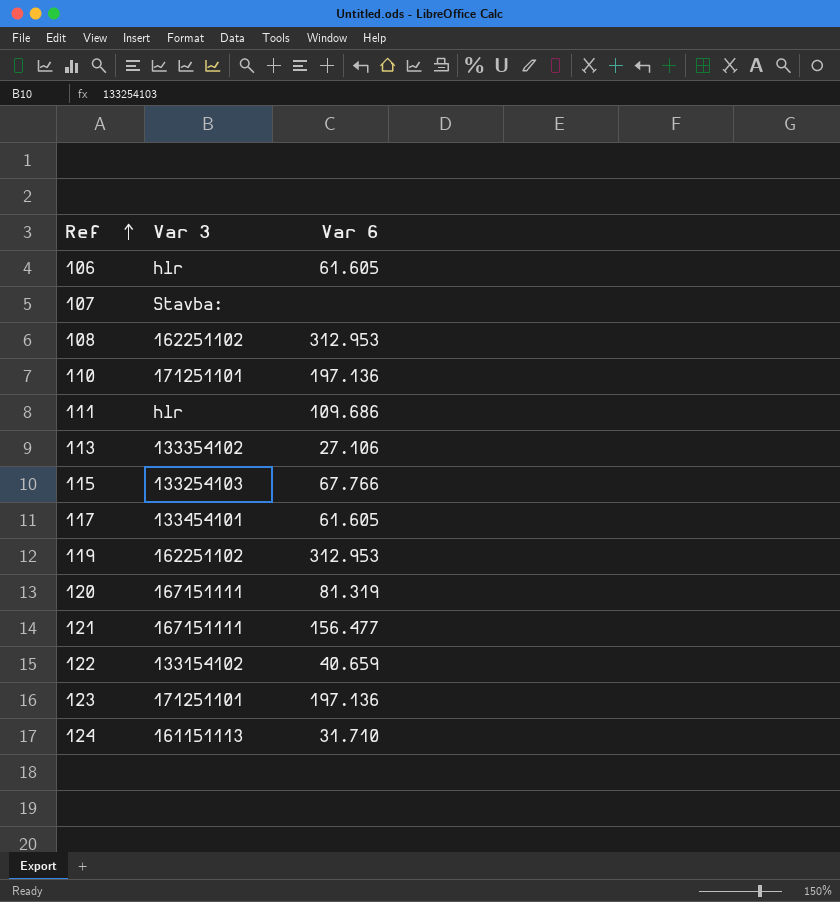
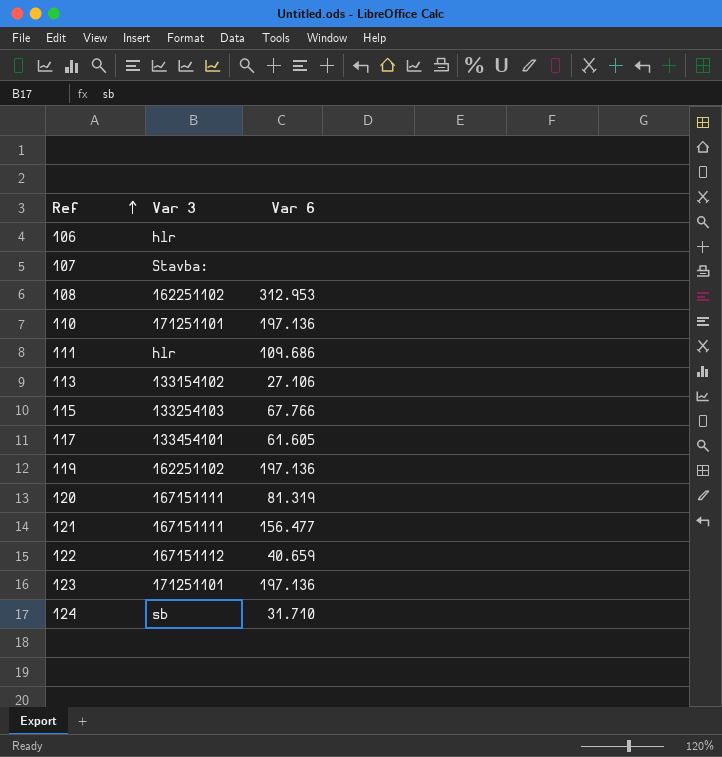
106 | Var 6: 61.605 -> none
113 | Var 3: 133354102 -> 133154102
119 | Var 6: 312.953 -> 197.136
122 | Var 3: 133154102 -> 167151112
124 | Var 3: 161151113 -> sb

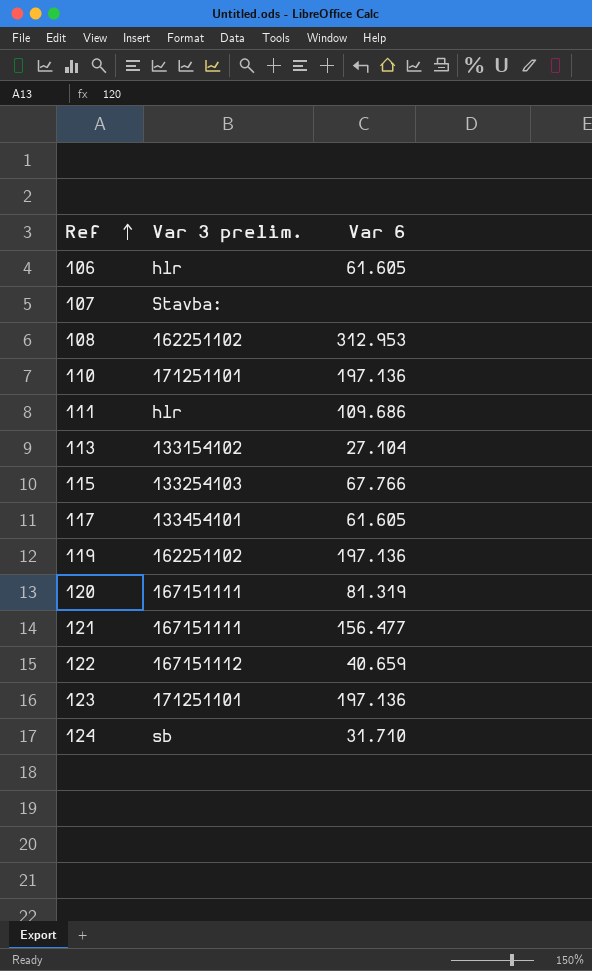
column name: Var 3 -> Var 3 prelim.
106 | Var 6: none -> 61.605
113 | Var 6: 27.106 -> 27.104

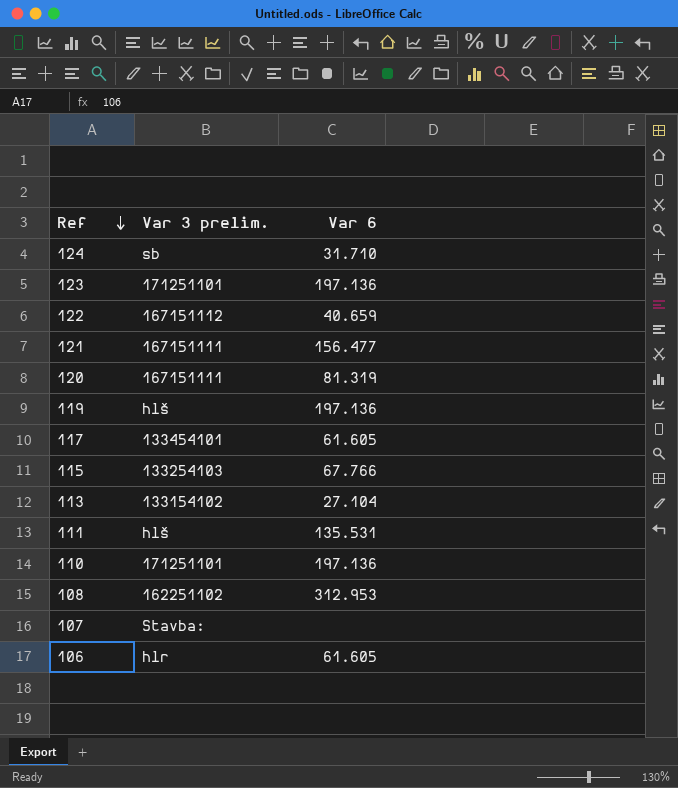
row order: Ref ascending -> Ref descending
119 | Var 3 prelim.: 162251102 -> hlš
111 | Var 3 prelim.: hlr -> hlš
111 | Var 6: 109.686 -> 135.531

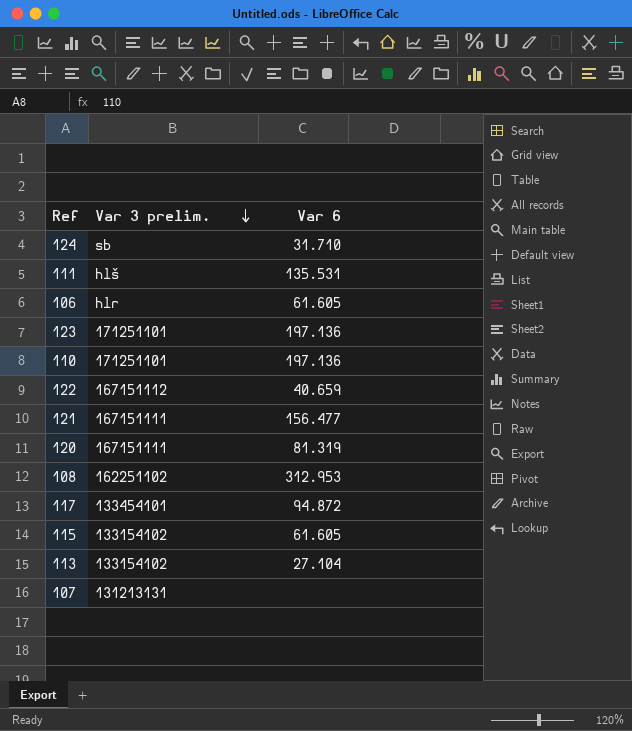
row order: Ref descending -> Var 3 prelim. descending
row 119: hlš | 197.136 -> none
117 | Var 6: 61.605 -> 94.872
115 | Var 3 prelim.: 133254103 -> 133154102
115 | Var 6: 67.766 -> 61.605
107 | Var 3 prelim.: Stavba: -> 131213131

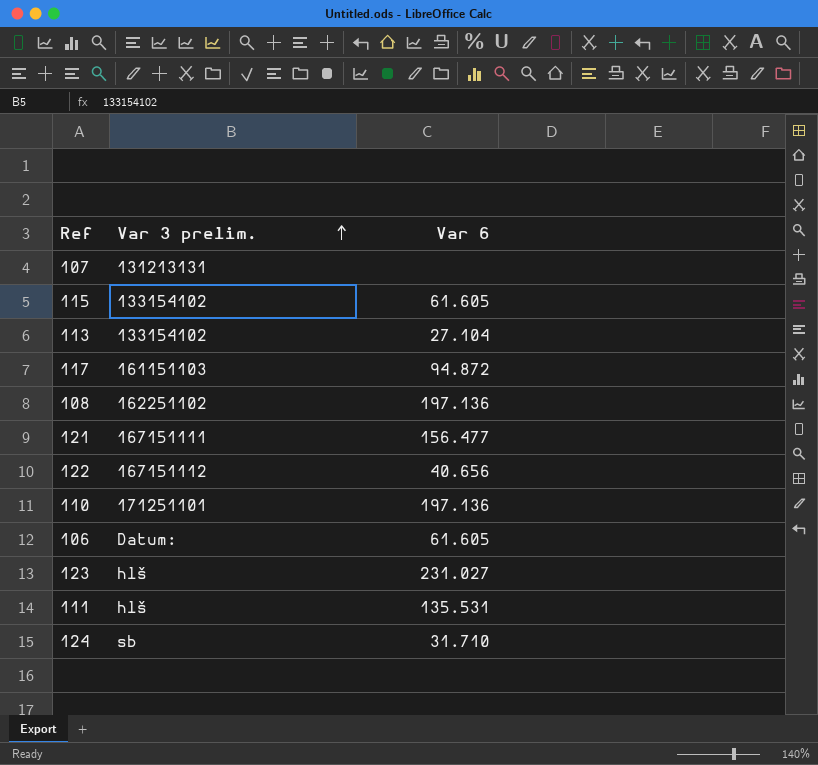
row order: Var 3 prelim. descending -> Var 3 prelim. ascending
row 120: 167151111 | 81.319 -> none
117 | Var 3 prelim.: 133454101 -> 161151103
108 | Var 6: 312.953 -> 197.136
122 | Var 6: 40.659 -> 40.656
106 | Var 3 prelim.: hlr -> Datum:
123 | Var 3 prelim.: 171251101 -> hlš
123 | Var 6: 197.136 -> 231.027

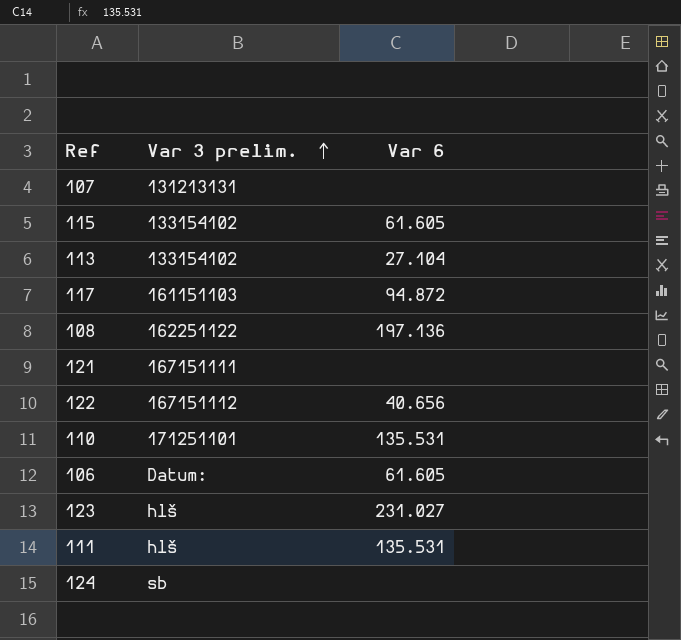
108 | Var 3 prelim.: 162251102 -> 162251122
121 | Var 6: 156.477 -> none
110 | Var 6: 197.136 -> 135.531
124 | Var 6: 31.710 -> none

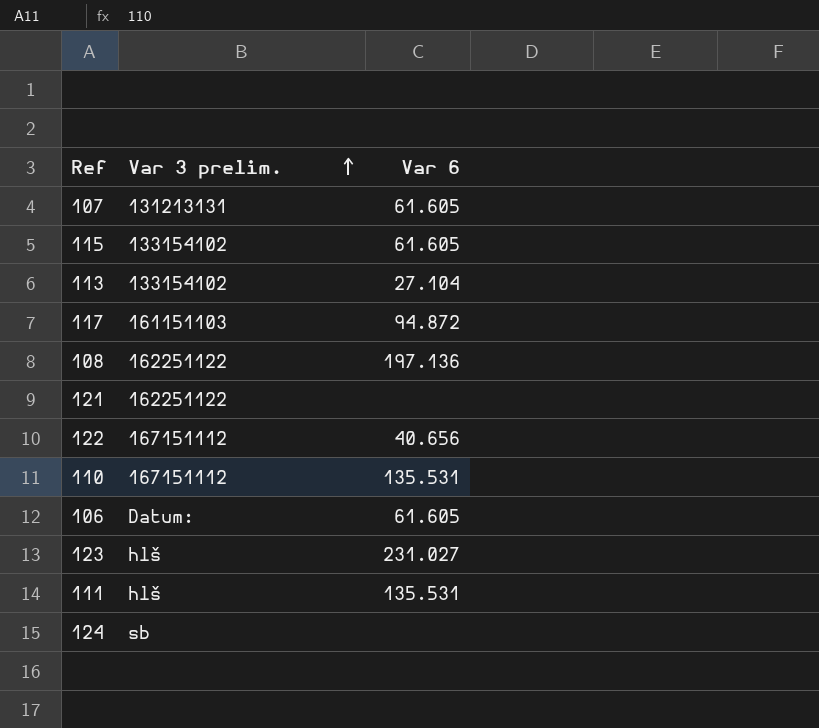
107 | Var 6: none -> 61.605
121 | Var 3 prelim.: 167151111 -> 162251122
110 | Var 3 prelim.: 171251101 -> 167151112

